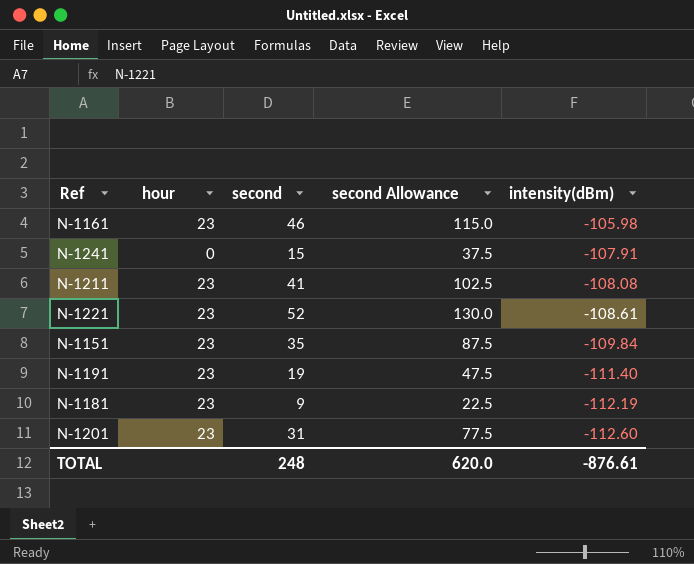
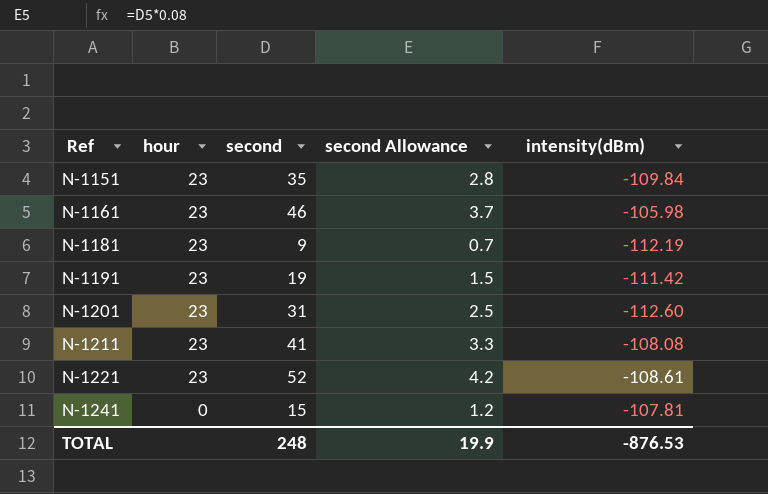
row order: intensity(dBm) descending -> Ref ascending
column second Allowance | formula: [second] * 2.5 -> [second] * 0.08
N-1191 | intensity(dBm): -111.40 -> -111.42
N-1241 | intensity(dBm): -107.91 -> -107.81
TOTAL | second Allowance: 620.0 -> 19.9
TOTAL | intensity(dBm): -876.61 -> -876.53

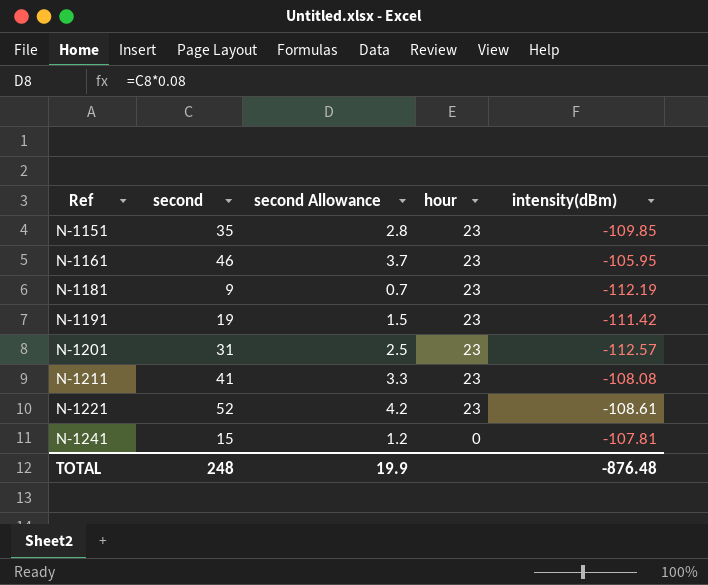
column hour | position: 2 -> 4
N-1151 | intensity(dBm): -109.84 -> -109.85
N-1161 | intensity(dBm): -105.98 -> -105.95
N-1201 | intensity(dBm): -112.60 -> -112.57
TOTAL | intensity(dBm): -876.53 -> -876.48

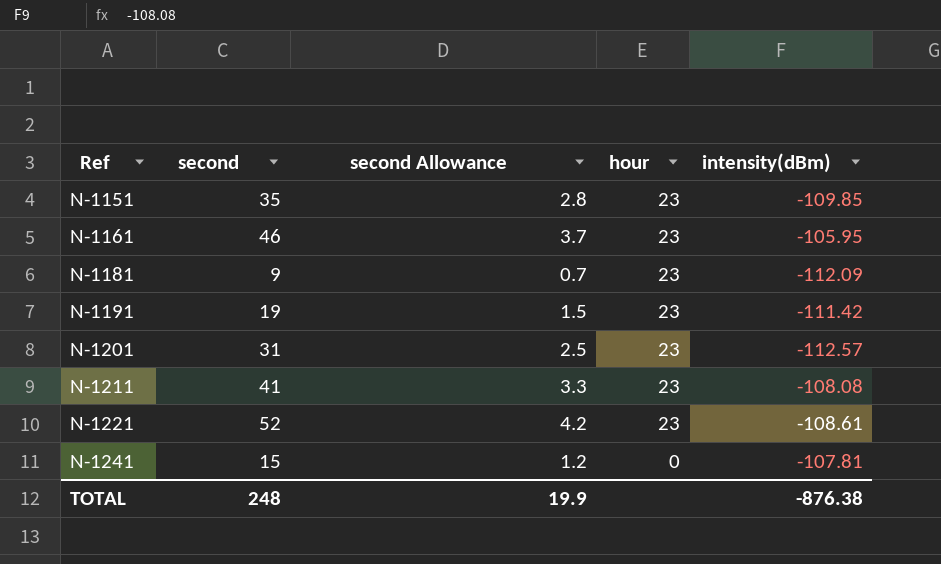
N-1181 | intensity(dBm): -112.19 -> -112.09
TOTAL | intensity(dBm): -876.48 -> -876.38

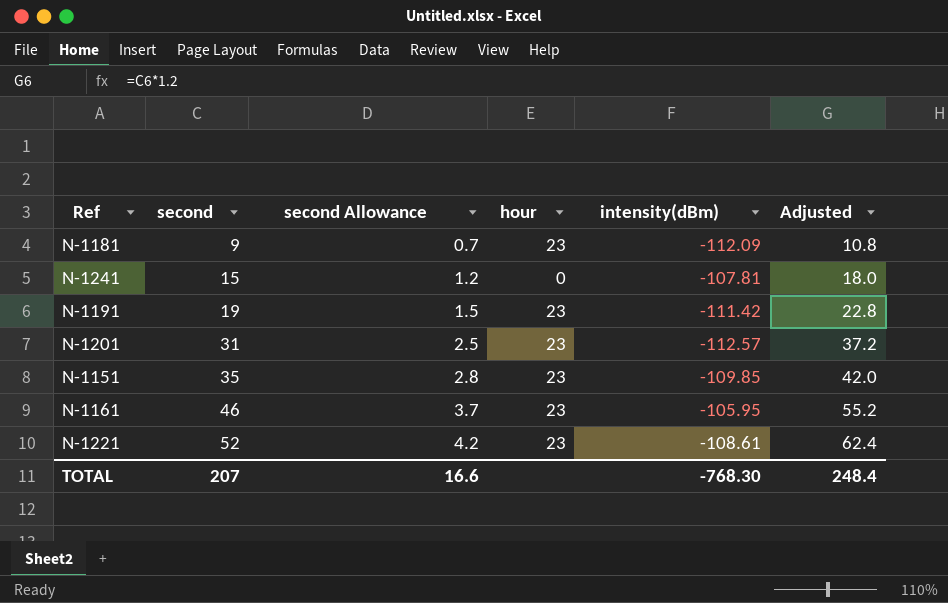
row order: Ref ascending -> second ascending
column Adjusted | formula: none -> [second] * 1.2
row N-1211: 41 | 3.3 | 23 | -108.08 -> none
TOTAL | second: 248 -> 207
TOTAL | second Allowance: 19.9 -> 16.6
TOTAL | intensity(dBm): -876.38 -> -768.30

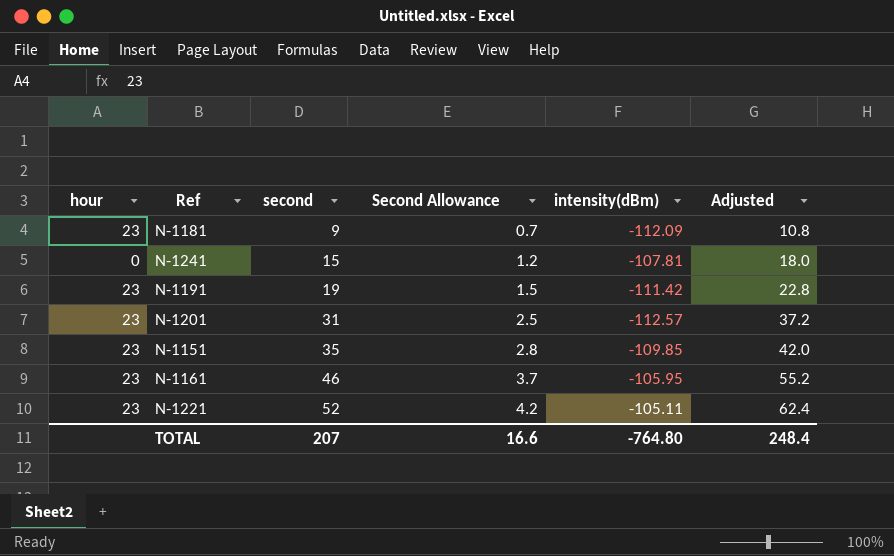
column hour | position: 4 -> 1
column name: second Allowance -> Second Allowance
N-1221 | intensity(dBm): -108.61 -> -105.11
TOTAL | intensity(dBm): -768.30 -> -764.80

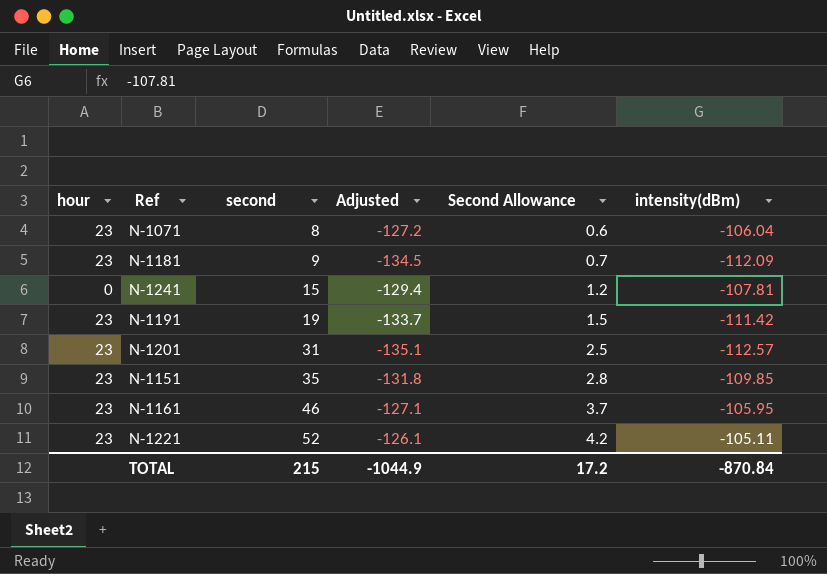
column Adjusted | formula: [second] * 1.2 -> [intensity(dBm)] * 1.2
column Adjusted | position: 6 -> 4
row N-1071: none -> 23 | 8 | -127.2 | 0.6 | -106.04
TOTAL | second: 207 -> 215
TOTAL | Adjusted: 248.4 -> -1044.9
TOTAL | Second Allowance: 16.6 -> 17.2
TOTAL | intensity(dBm): -764.80 -> -870.84

